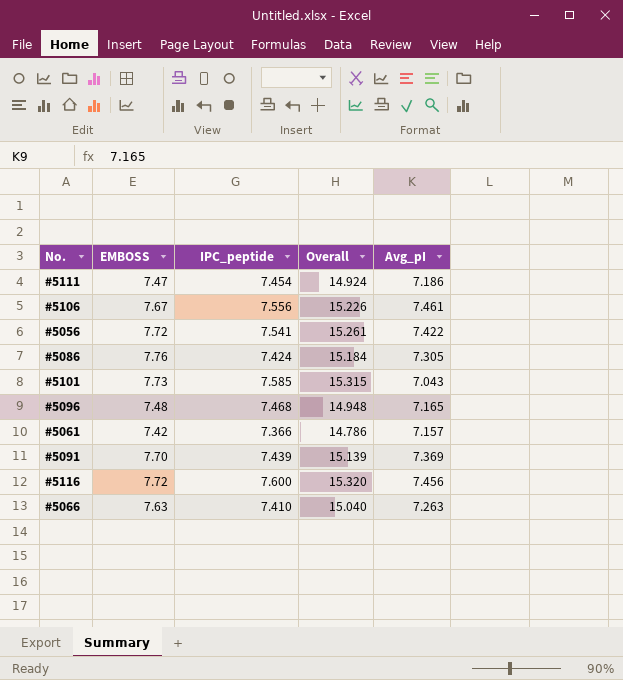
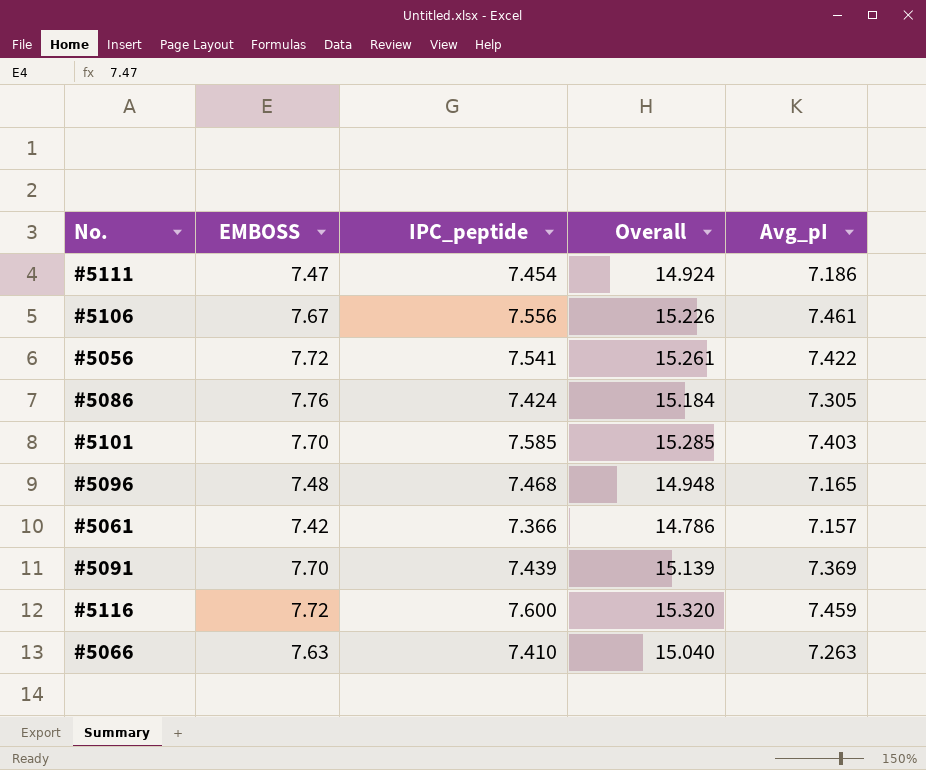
#5101 | EMBOSS: 7.73 -> 7.70
#5101 | Overall: 15.315 -> 15.285
#5101 | Avg_pI: 7.043 -> 7.403
#5116 | Avg_pI: 7.456 -> 7.459

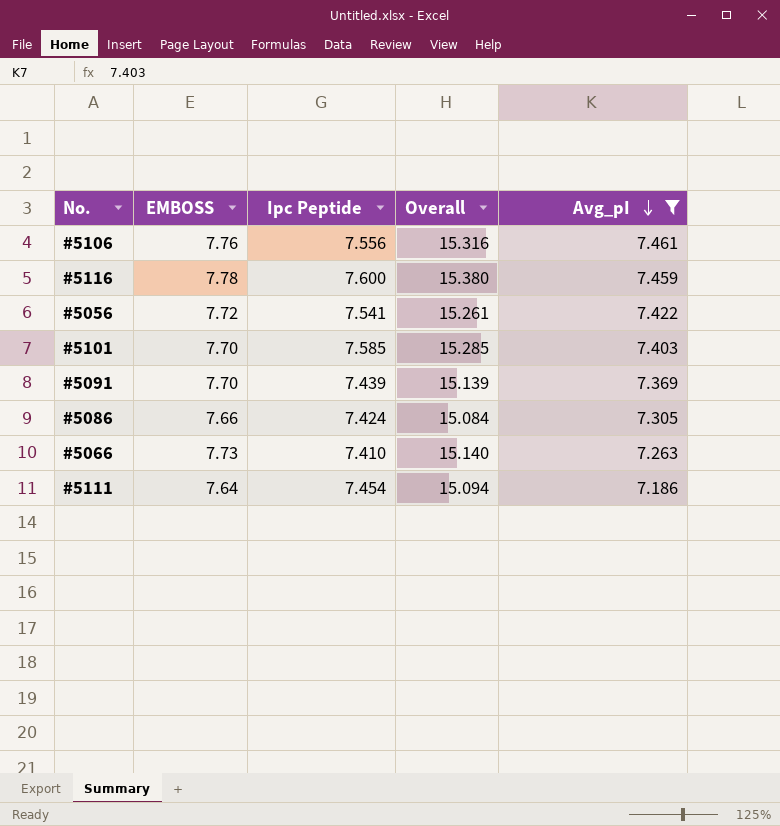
filter: none -> Avg_pI >= 7.186
row order: none -> Avg_pI descending
column name: IPC_peptide -> Ipc Peptide
#5106 | EMBOSS: 7.67 -> 7.76
#5106 | Overall: 15.226 -> 15.316
#5116 | EMBOSS: 7.72 -> 7.78
#5116 | Overall: 15.320 -> 15.380
#5086 | EMBOSS: 7.76 -> 7.66
#5086 | Overall: 15.184 -> 15.084
#5066 | EMBOSS: 7.63 -> 7.73
#5066 | Overall: 15.040 -> 15.140
#5111 | EMBOSS: 7.47 -> 7.64
#5111 | Overall: 14.924 -> 15.094

